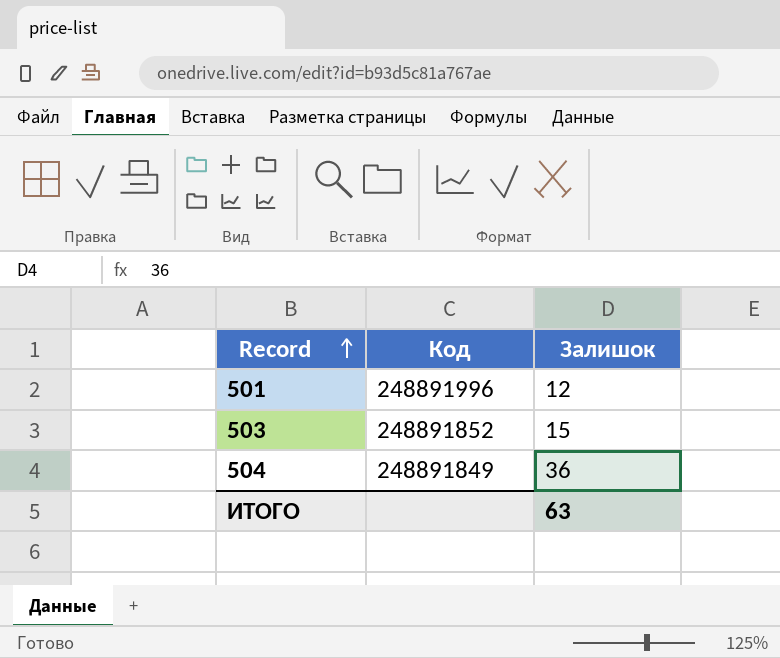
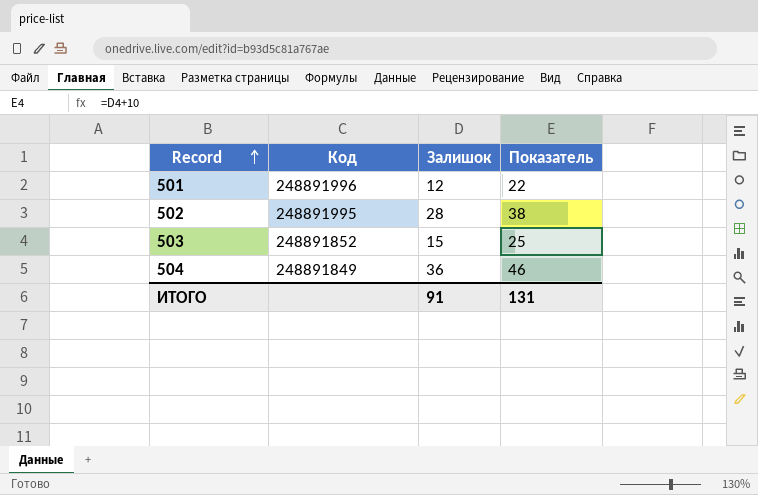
column Показатель | formula: none -> [Залишок] + 10
row 502: none -> 248891995 | 28 | 38
ИТОГО | Залишок: 63 -> 91

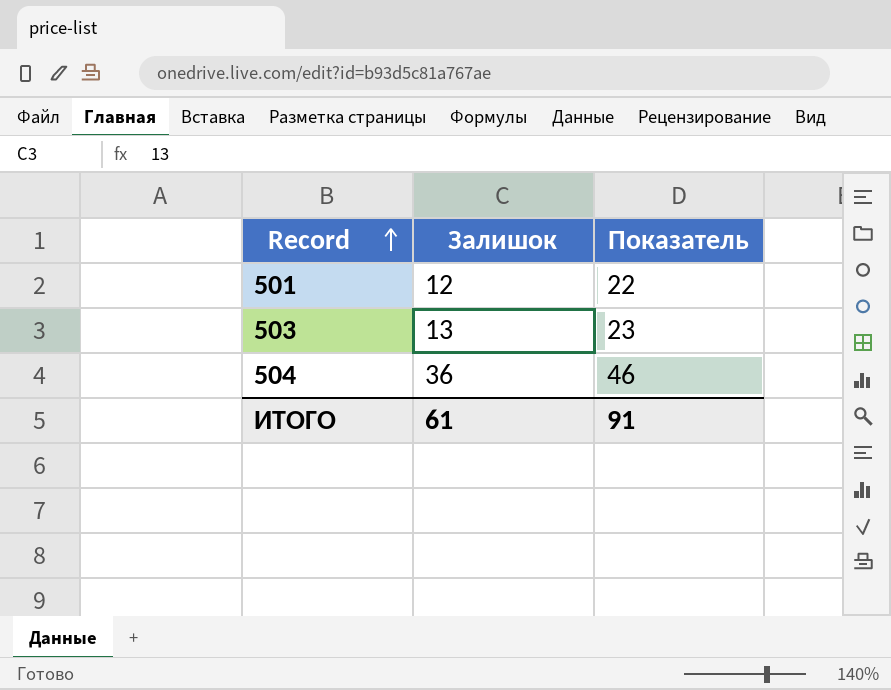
column Код | position: 2 -> none
row 502: 248891995 | 28 | 38 -> none
503 | Залишок: 15 -> 13
503 | Показатель: 25 -> 23
ИТОГО | Залишок: 91 -> 61
ИТОГО | Показатель: 131 -> 91

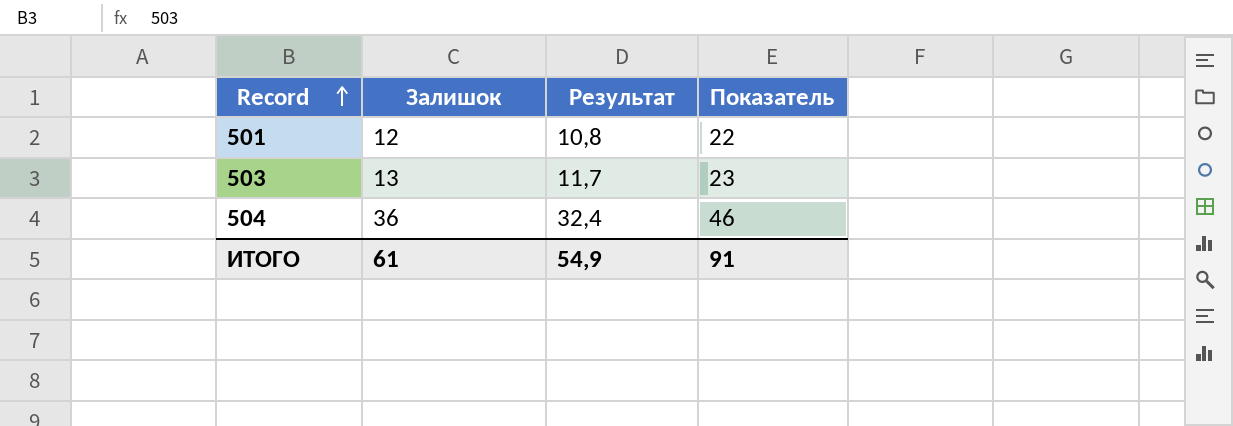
column Результат | formula: none -> [Залишок] * 0,9

